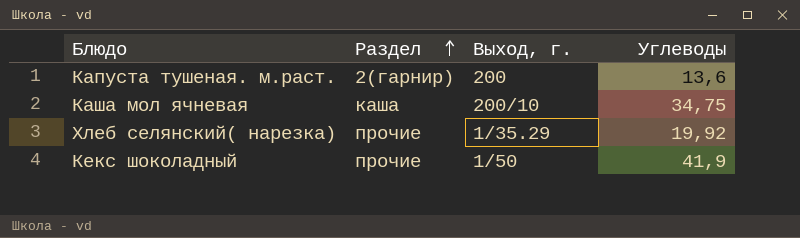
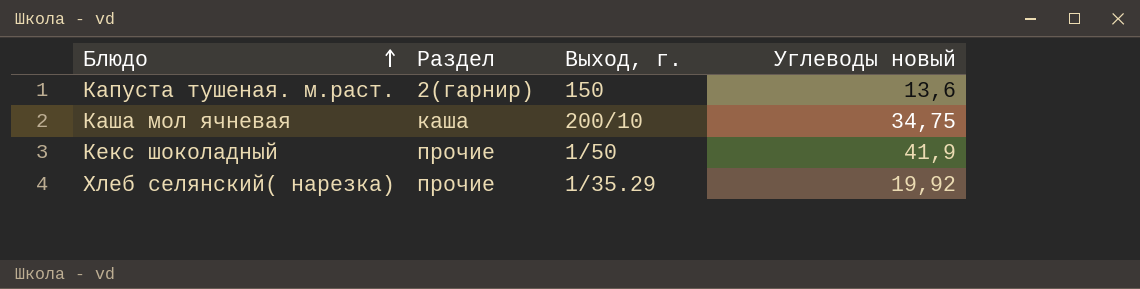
row order: Раздел ascending -> Блюдо ascending
column name: Углеводы -> Углеводы новый
Капуста тушеная. м.раст. | Выход, г.: 200 -> 150

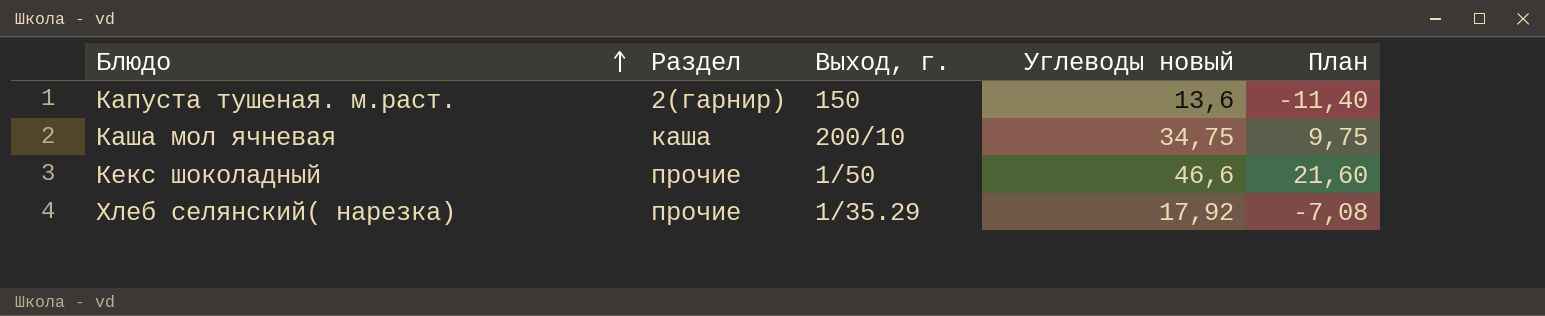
column План | formula: none -> [Углеводы новый] - 25
Кекс шоколадный | Углеводы новый: 41,9 -> 46,6
Хлеб селянский( нарезка) | Углеводы новый: 19,92 -> 17,92

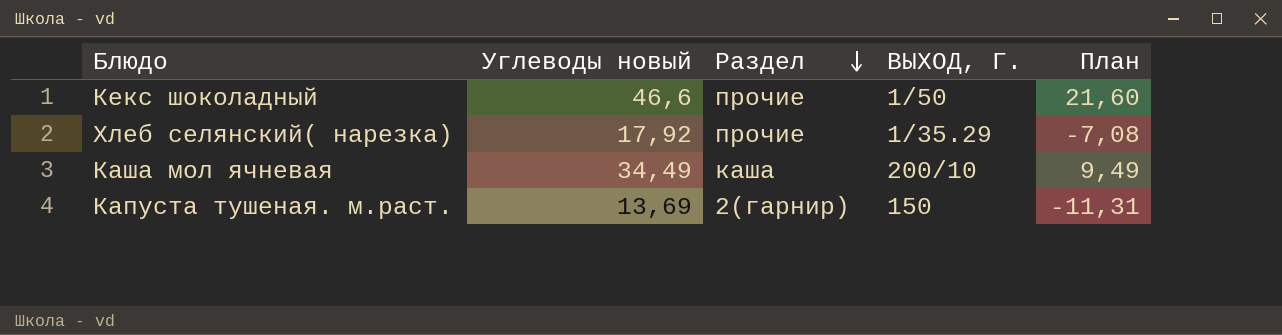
row order: Блюдо ascending -> Раздел descending
column Углеводы новый | position: 4 -> 2
column name: Выход, г. -> ВЫХОД, Г.
Каша мол ячневая | Углеводы новый: 34,75 -> 34,49
Каша мол ячневая | План: 9,75 -> 9,49
Капуста тушеная. м.раст. | Углеводы новый: 13,6 -> 13,69
Капуста тушеная. м.раст. | План: -11,40 -> -11,31

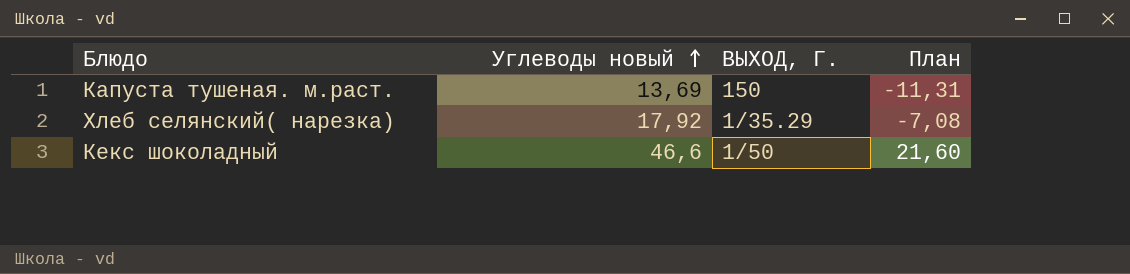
row order: Раздел descending -> Углеводы новый ascending
column Раздел | position: 3 -> none
row Каша мол ячневая: 34,49 | каша | 200/10 | 9,49 -> none

